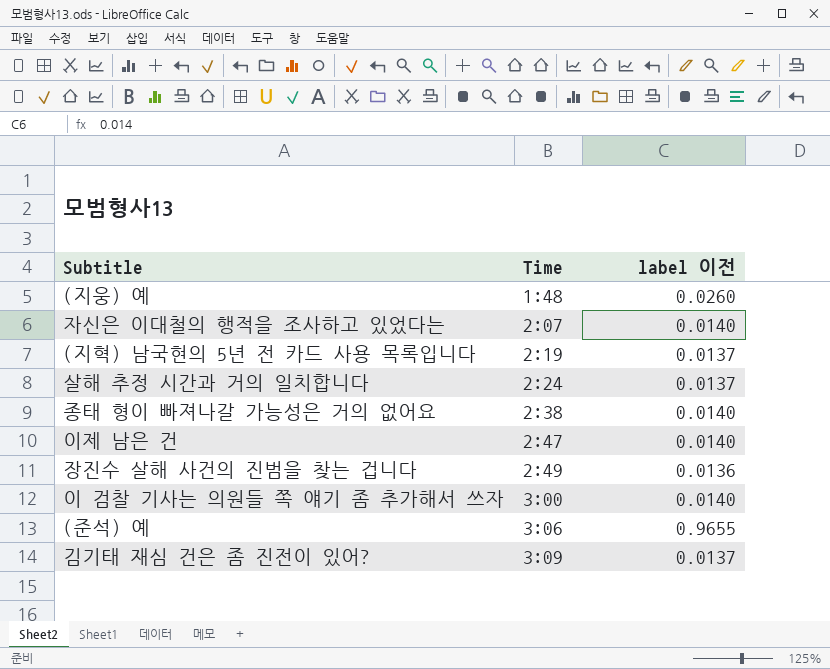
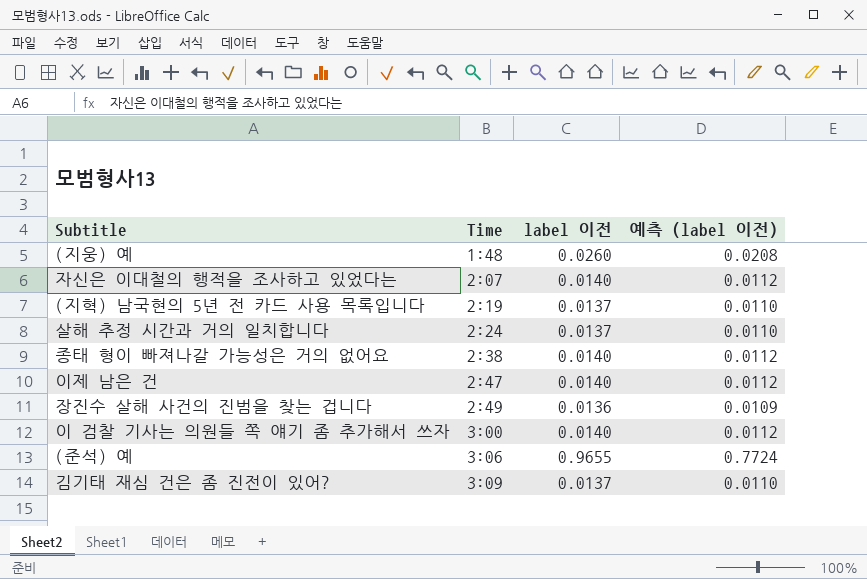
column 예측 (label 이전) | formula: none -> [label 이전] * 0.8

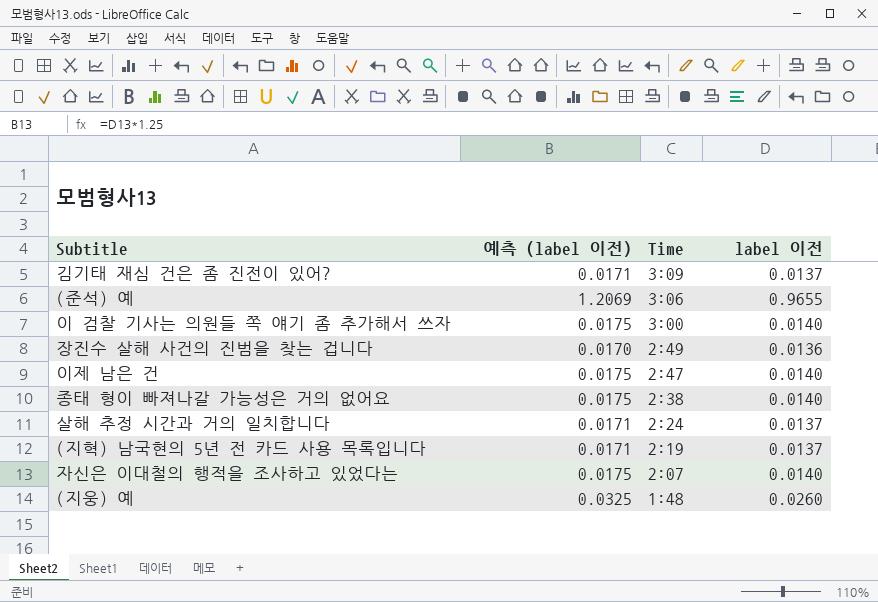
row order: Time ascending -> Time descending
column 예측 (label 이전) | formula: [label 이전] * 0.8 -> [label 이전] * 1.25
column 예측 (label 이전) | position: 4 -> 2

